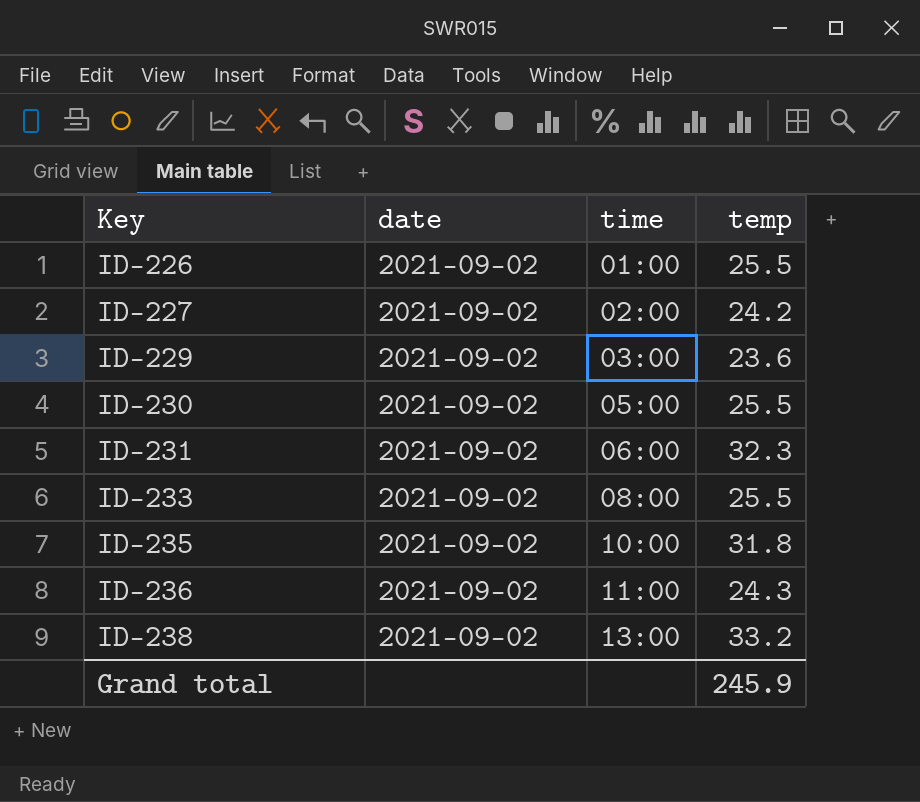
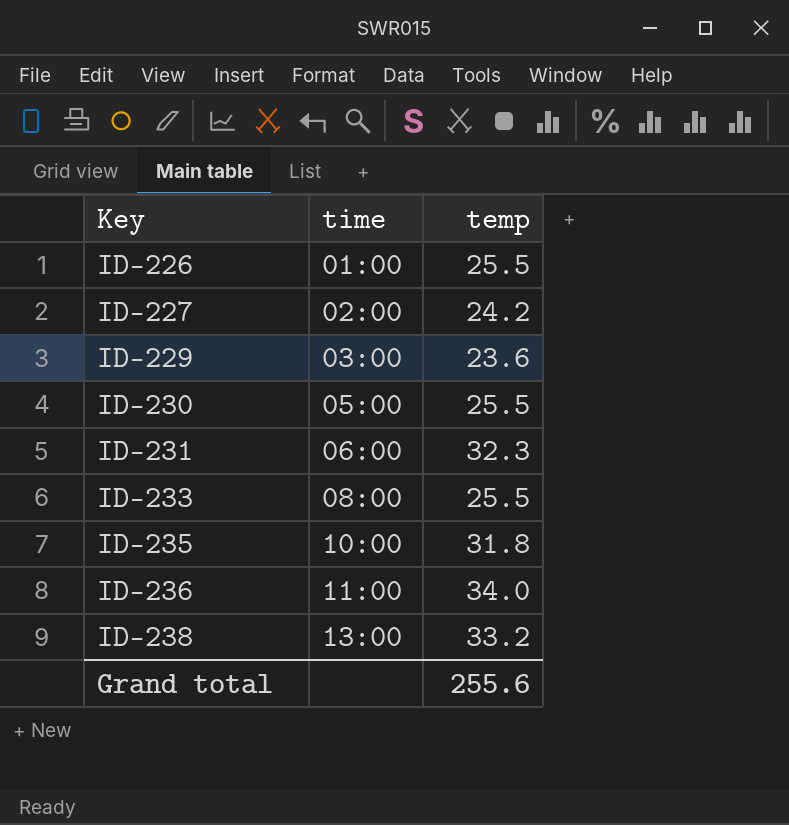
column date | position: 2 -> none
ID-236 | temp: 24.3 -> 34.0
Grand total | temp: 245.9 -> 255.6

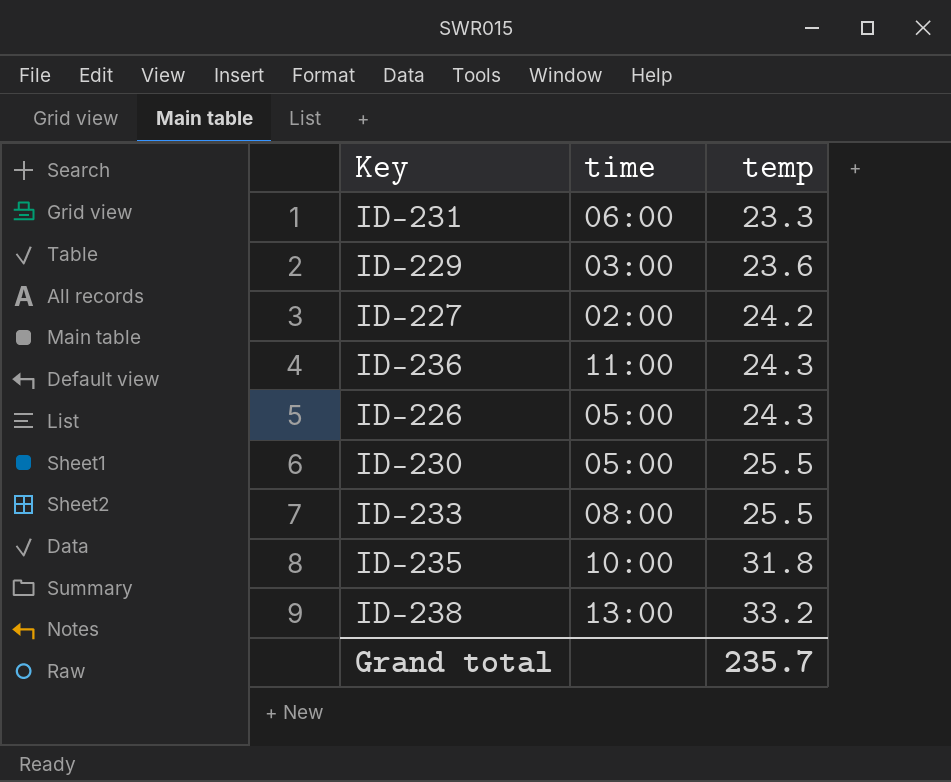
row order: Key ascending -> temp ascending
ID-231 | temp: 32.3 -> 23.3
ID-236 | temp: 34.0 -> 24.3
ID-226 | time: 01:00 -> 05:00
ID-226 | temp: 25.5 -> 24.3
Grand total | temp: 255.6 -> 235.7

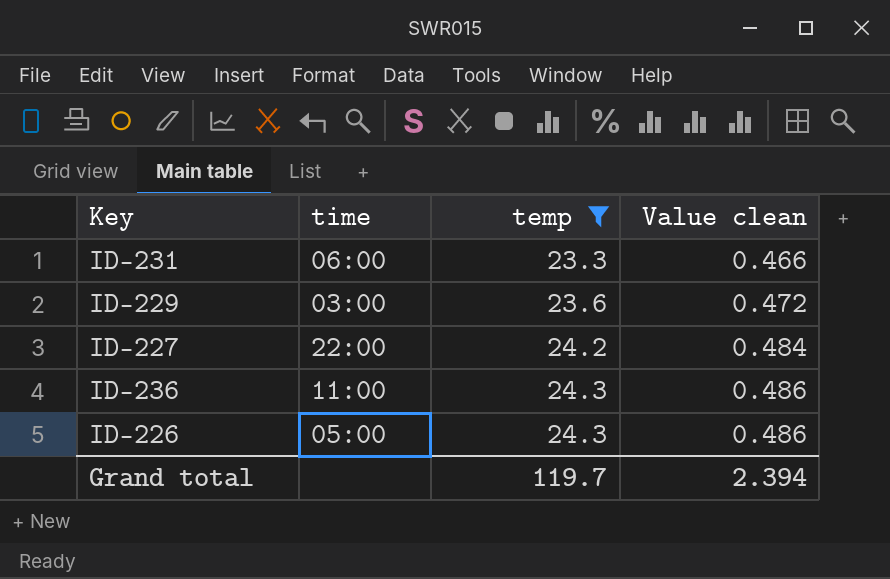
filter: none -> temp <= 24.3
column Value clean | formula: none -> [temp] * 0.02
ID-227 | time: 02:00 -> 22:00
Grand total | temp: 235.7 -> 119.7

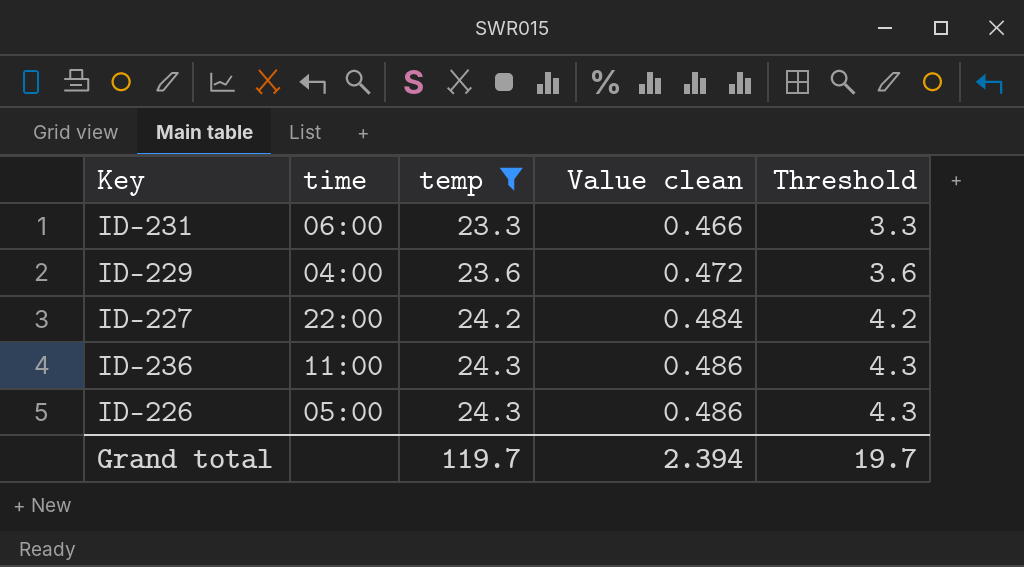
column Threshold | formula: none -> [temp] - 20
ID-229 | time: 03:00 -> 04:00

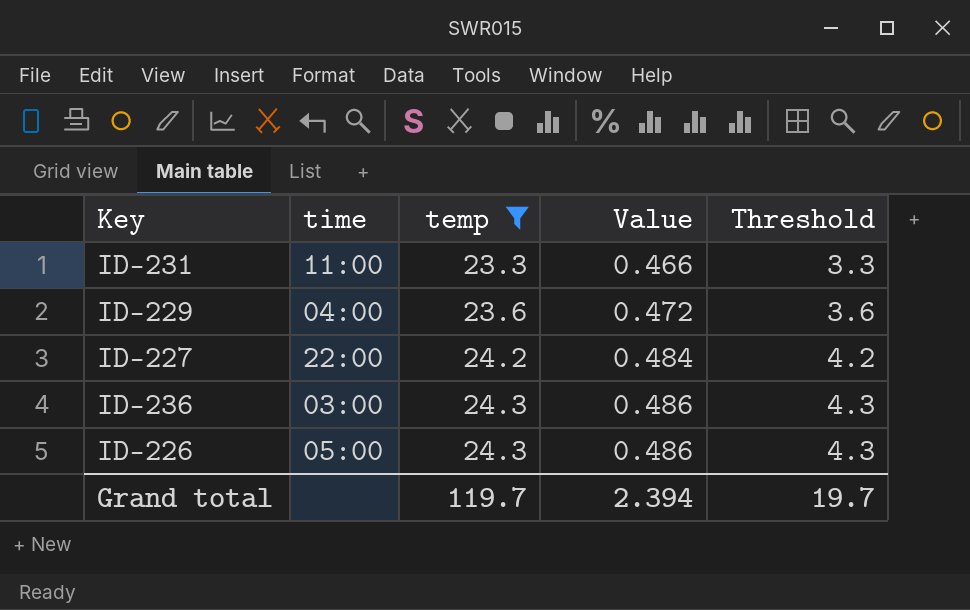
column name: Value clean -> Value
ID-231 | time: 06:00 -> 11:00
ID-236 | time: 11:00 -> 03:00

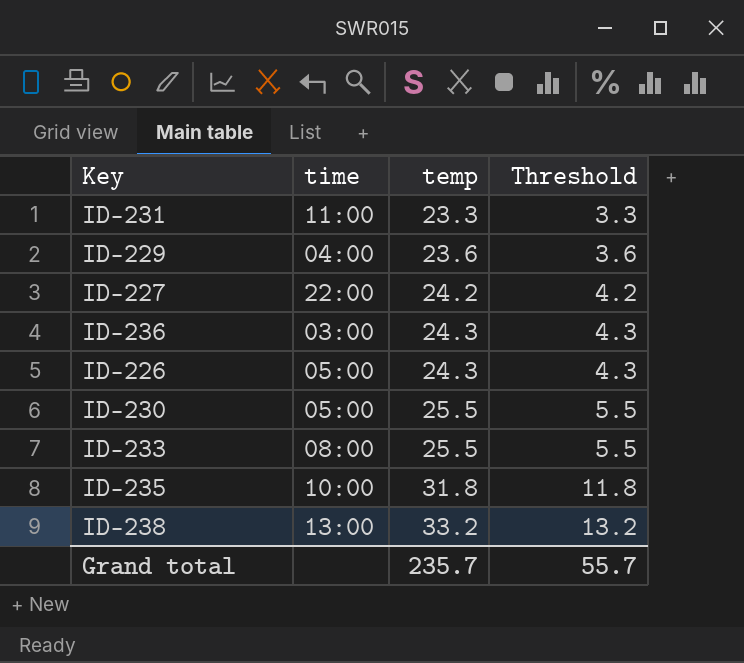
filter: temp <= 24.3 -> none
column Value | formula: [temp] * 0.02 -> none
Grand total | temp: 119.7 -> 235.7
Grand total | Threshold: 19.7 -> 55.7

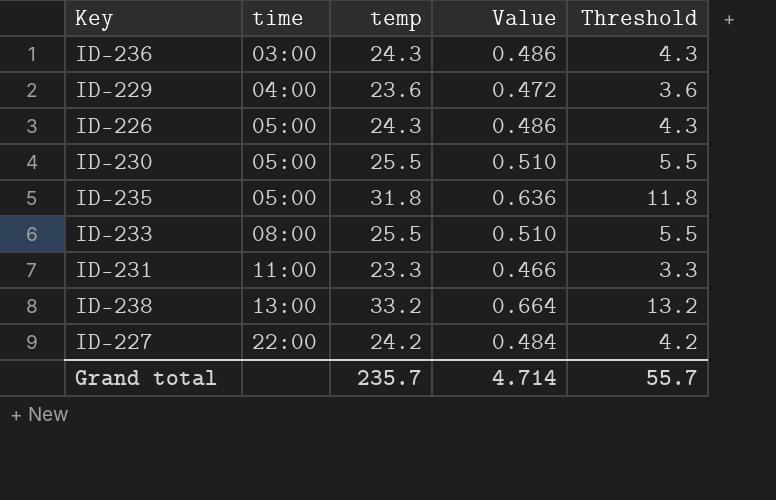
row order: temp ascending -> time ascending
column Value | formula: none -> [temp] * 0.02
ID-235 | time: 10:00 -> 05:00

